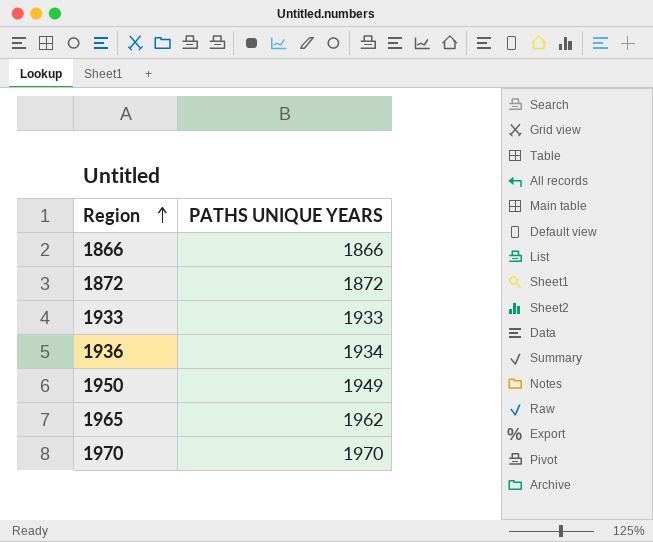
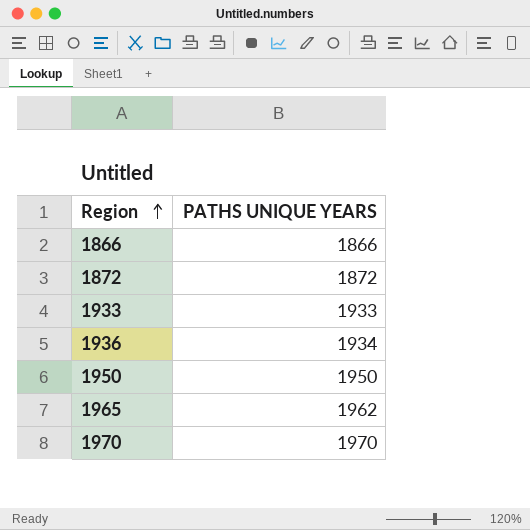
1950 | PATHS UNIQUE YEARS: 1949 -> 1950

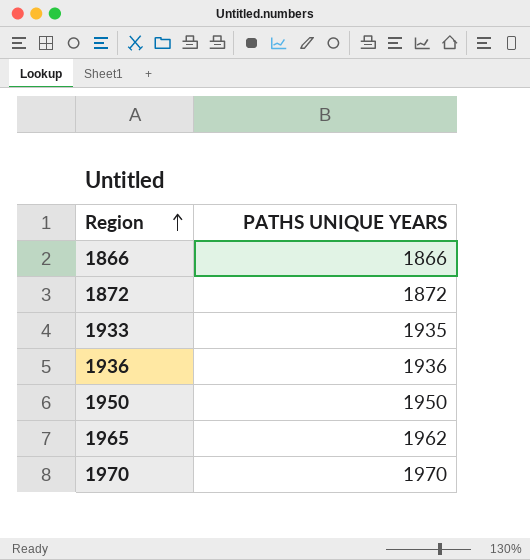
1933 | PATHS UNIQUE YEARS: 1933 -> 1935
1936 | PATHS UNIQUE YEARS: 1934 -> 1936

